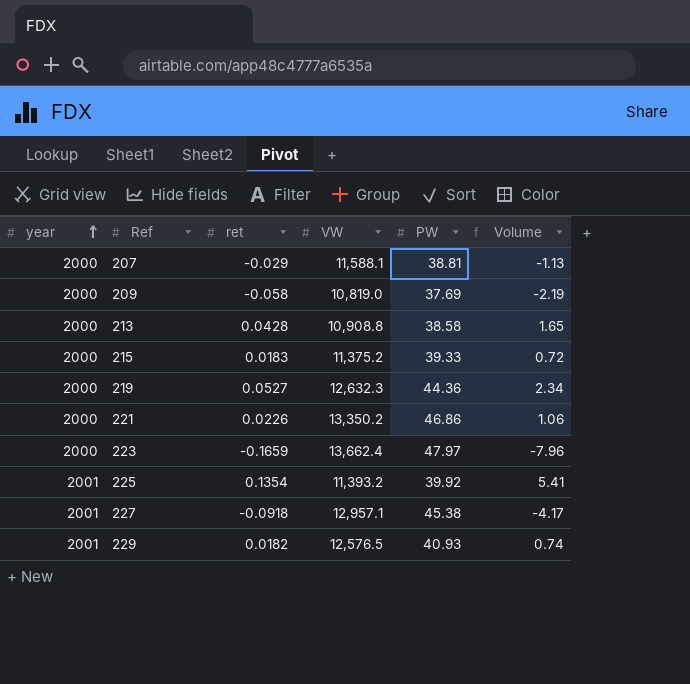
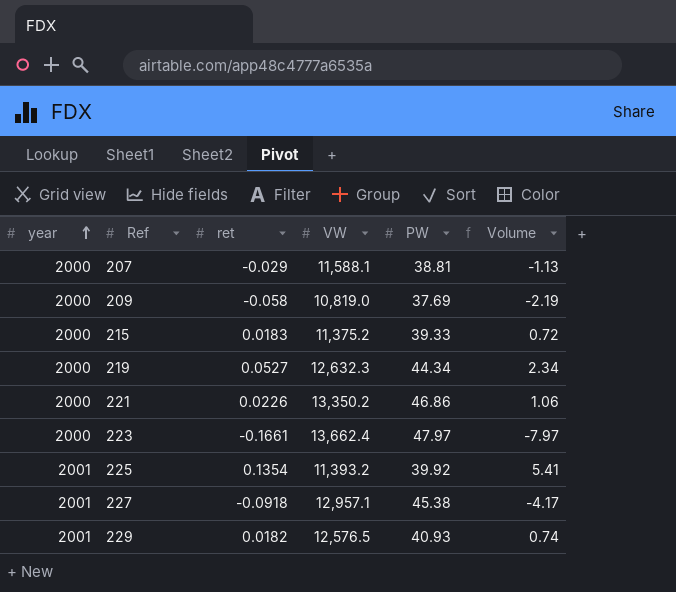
row 213: 2000 | 0.0428 | 10,908.8 | 38.58 | 1.65 -> none
219 | PW: 44.36 -> 44.34
223 | ret: -0.1659 -> -0.1661
223 | Volume: -7.96 -> -7.97

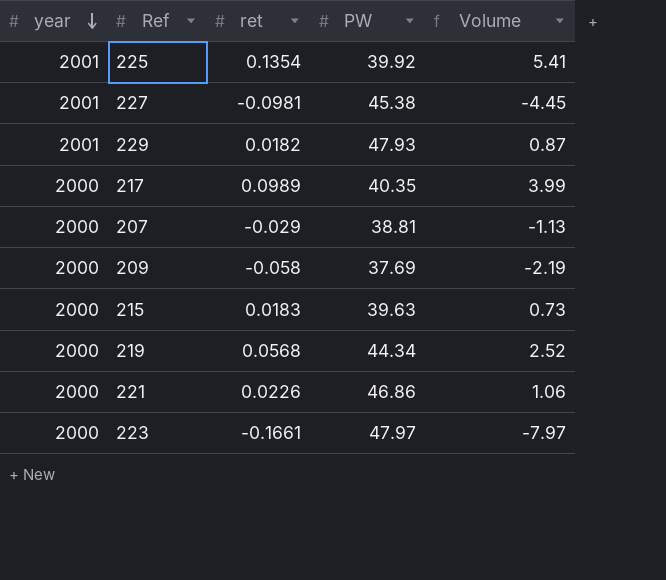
row order: year ascending -> year descending
column VW | position: 4 -> none
227 | ret: -0.0918 -> -0.0981
227 | Volume: -4.17 -> -4.45
229 | PW: 40.93 -> 47.93
229 | Volume: 0.74 -> 0.87
row 217: none -> 2000 | 0.0989 | 40.35 | 3.99
215 | PW: 39.33 -> 39.63
215 | Volume: 0.72 -> 0.73
219 | ret: 0.0527 -> 0.0568
219 | Volume: 2.34 -> 2.52

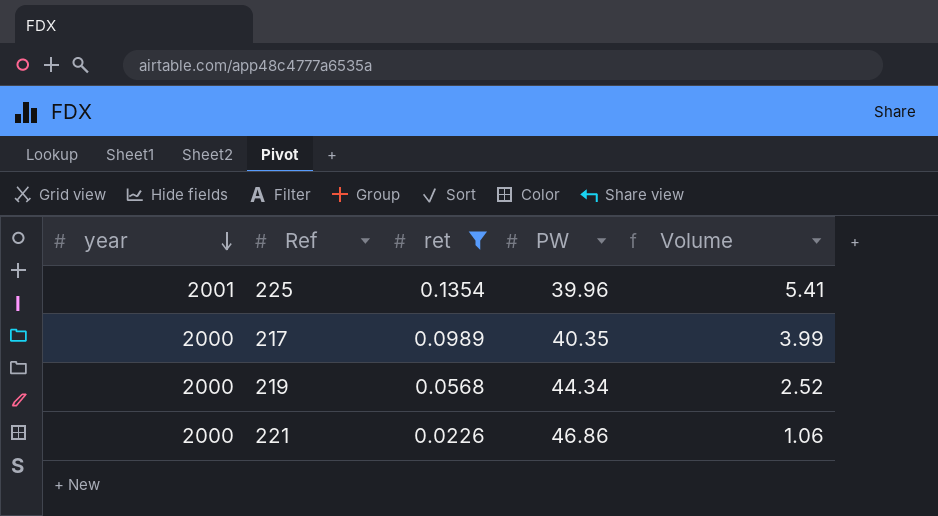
filter: none -> ret >= 0.0226
225 | PW: 39.92 -> 39.96

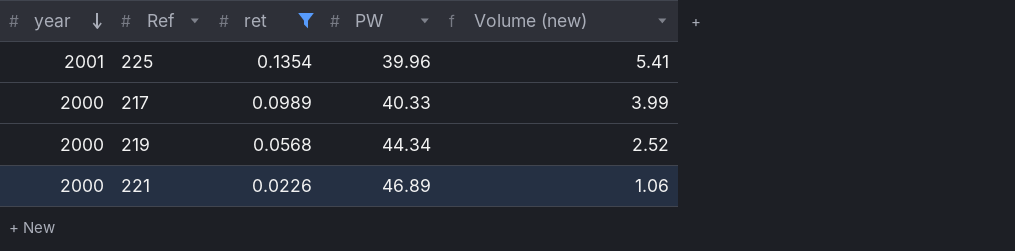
column name: Volume -> Volume (new)
217 | PW: 40.35 -> 40.33
221 | PW: 46.86 -> 46.89

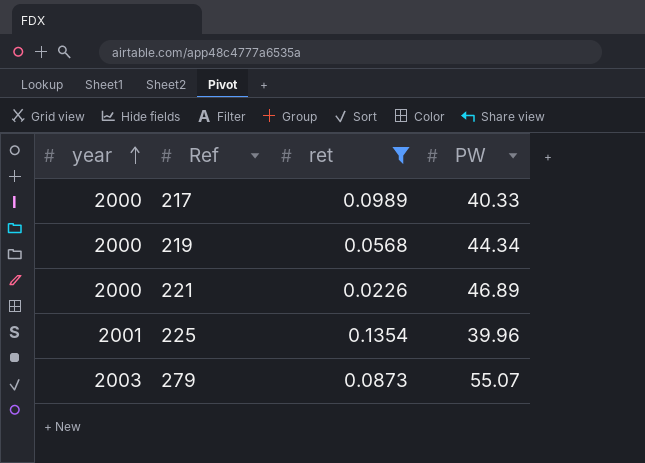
row order: year descending -> year ascending
column Volume (new) | formula: [ret] * [PW] -> none
row 279: none -> 2003 | 0.0873 | 55.07

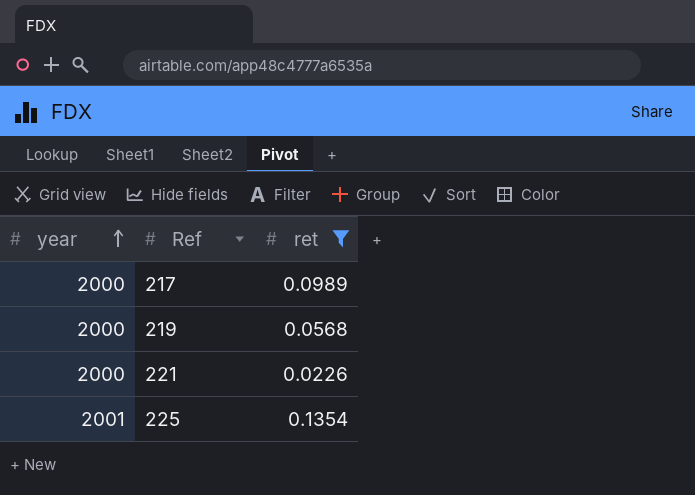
column PW | position: 4 -> none
row 279: 2003 | 0.0873 | 55.07 -> none

